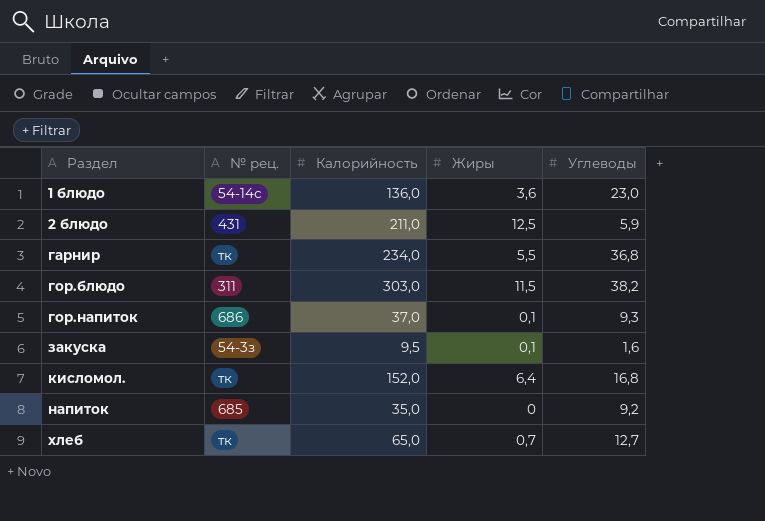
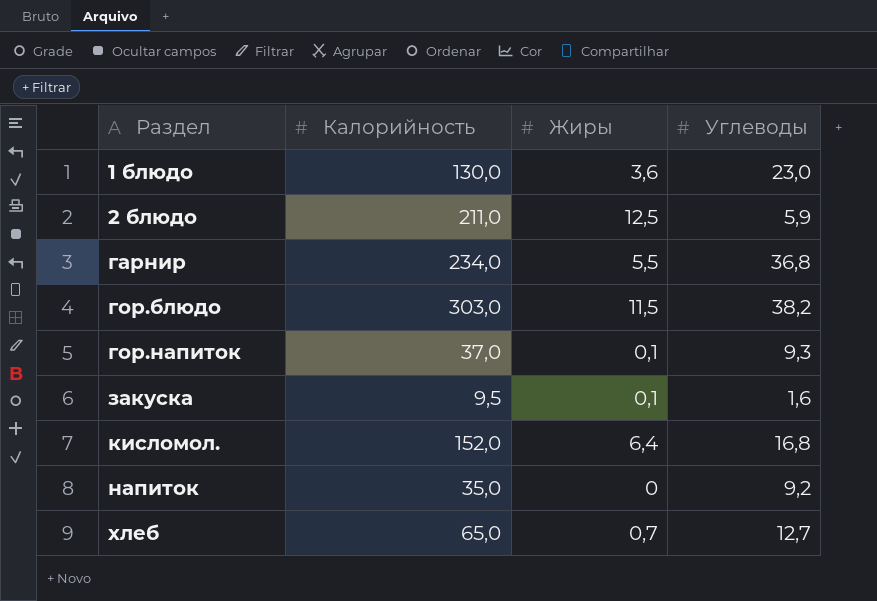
column № рец. | position: 2 -> none
1 блюдо | Калорийность: 136,0 -> 130,0

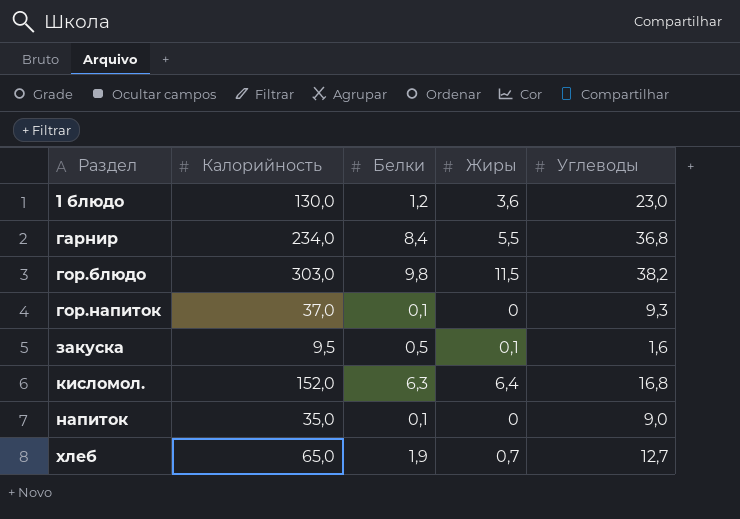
column Белки | position: none -> 3
row 2 блюдо: 211,0 | 12,5 | 5,9 -> none
гор.напиток | Жиры: 0,1 -> 0
напиток | Углеводы: 9,2 -> 9,0

